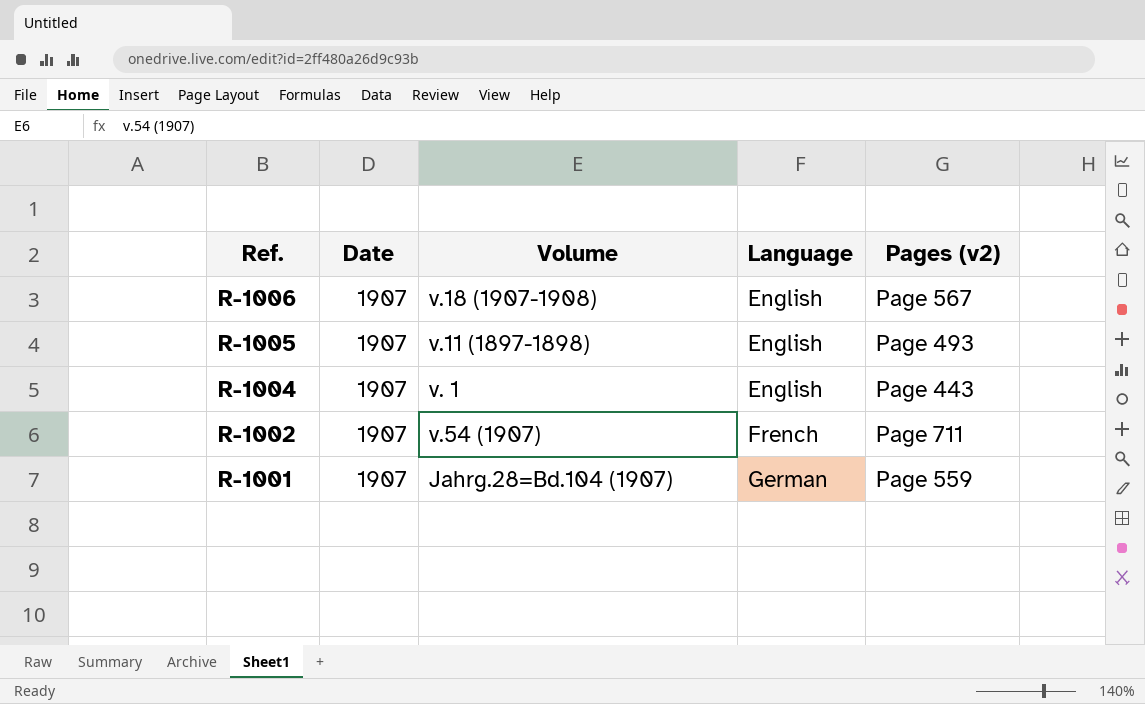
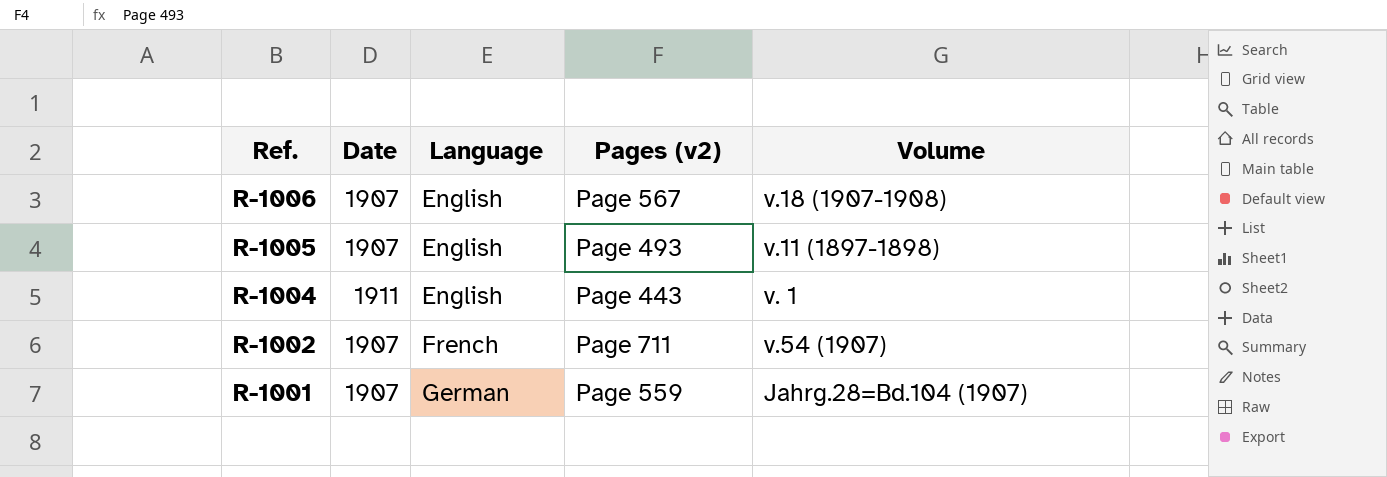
column Volume | position: 3 -> 5
R-1004 | Date: 1907 -> 1911

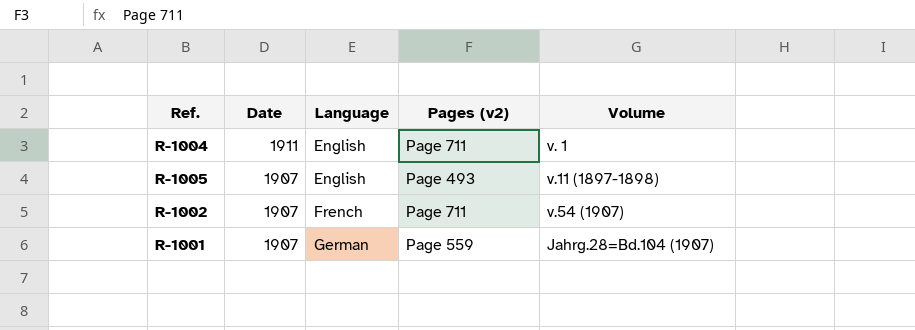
row order: Ref. descending -> Date descending
row R-1006: 1907 | English | Page 567 | v.18 (1907-1908) -> none
R-1004 | Pages (v2): Page 443 -> Page 711

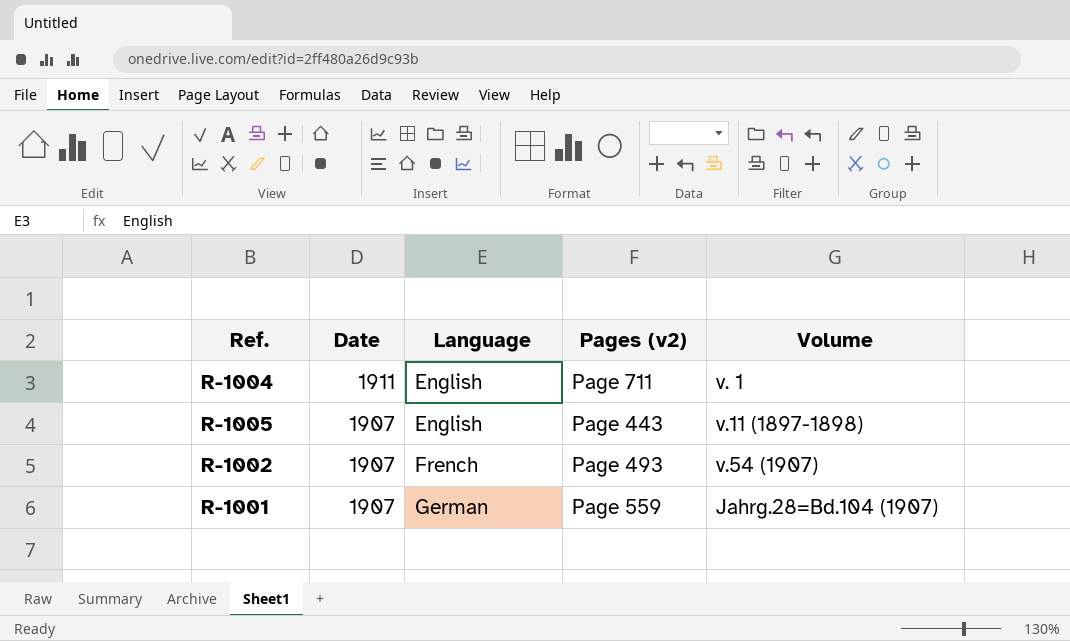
R-1005 | Pages (v2): Page 493 -> Page 443
R-1002 | Pages (v2): Page 711 -> Page 493

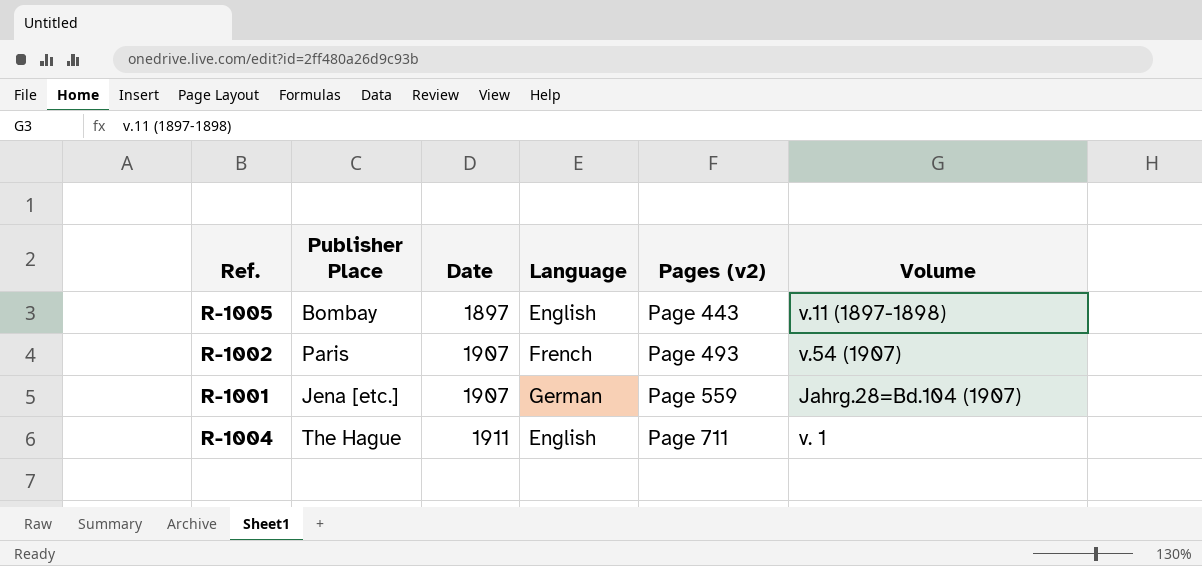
row order: Date descending -> Date ascending
column Publisher Place | position: none -> 2
R-1005 | Date: 1907 -> 1897

